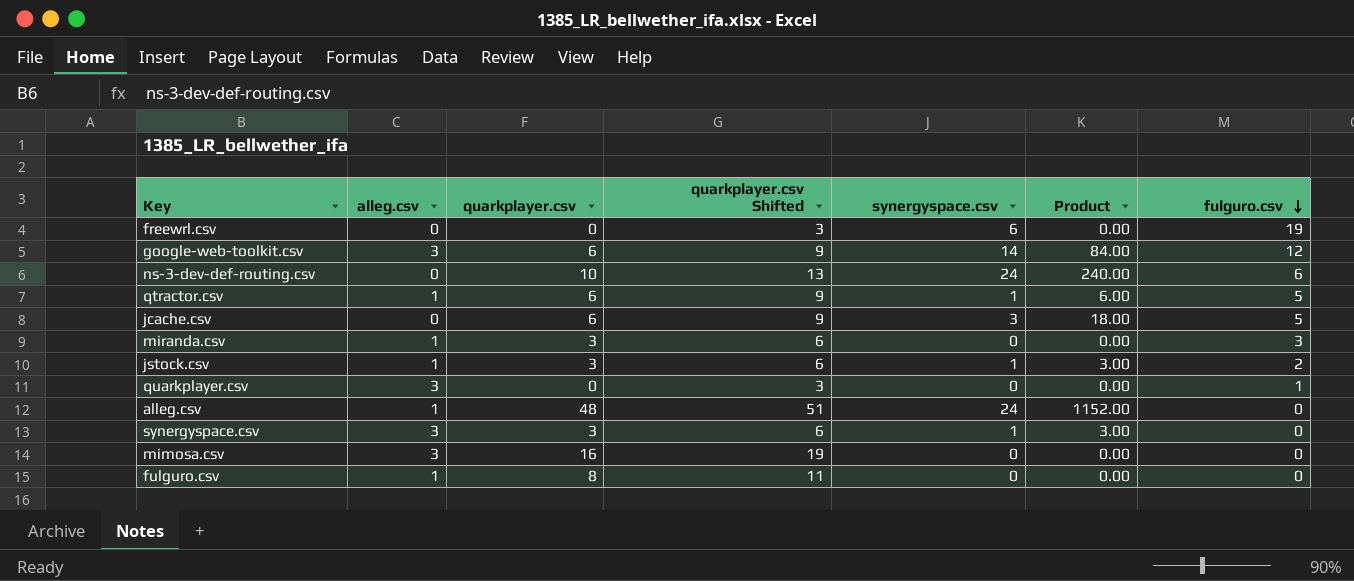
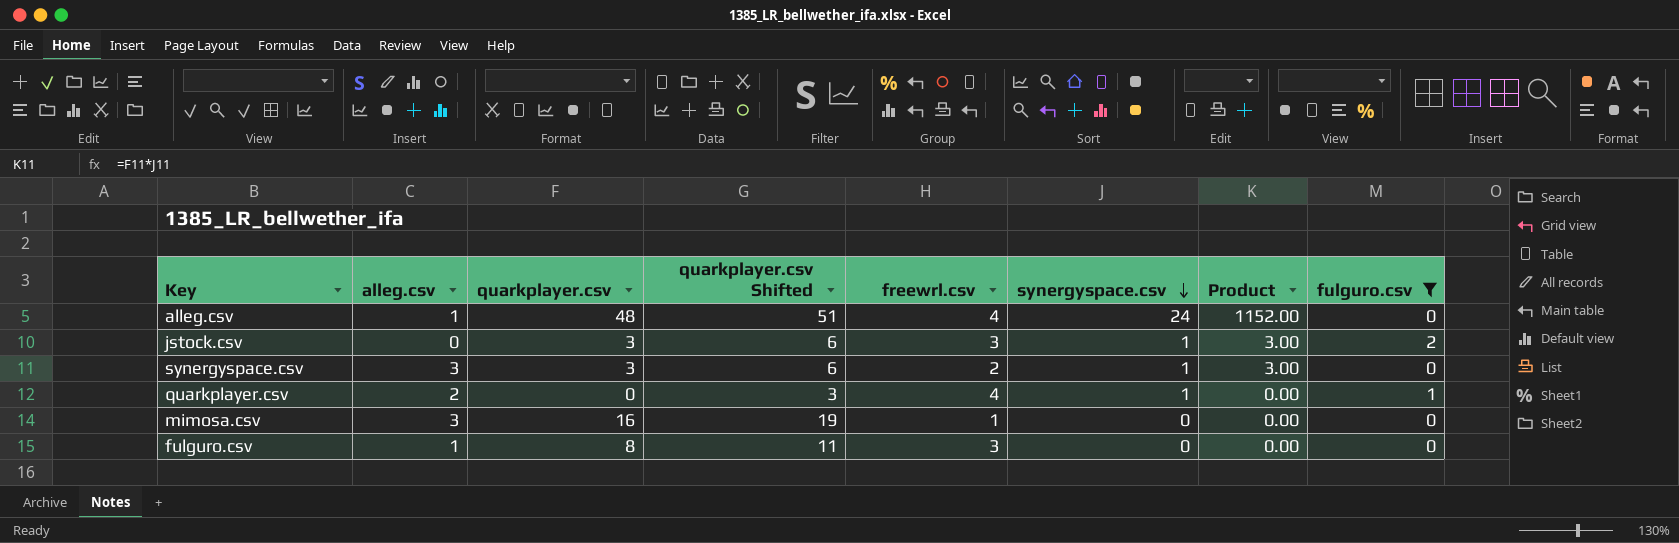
filter: none -> fulguro.csv <= 2
row order: fulguro.csv descending -> synergyspace.csv descending
column freewrl.csv | position: none -> 5
jstock.csv | alleg.csv: 1 -> 0
quarkplayer.csv | alleg.csv: 3 -> 2
quarkplayer.csv | synergyspace.csv: 0 -> 1

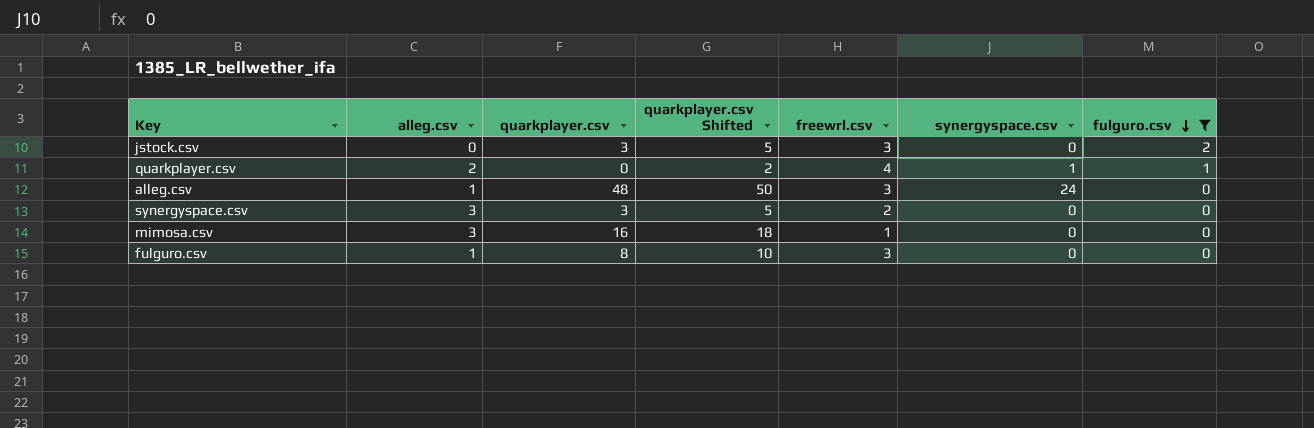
row order: synergyspace.csv descending -> fulguro.csv descending
column Product | formula: [quarkplayer.csv] * [synergyspace.csv] -> none
column quarkplayer.csv Shifted | formula: [quarkplayer.csv] + 3 -> [quarkplayer.csv] + 2
jstock.csv | synergyspace.csv: 1 -> 0
alleg.csv | freewrl.csv: 4 -> 3
synergyspace.csv | synergyspace.csv: 1 -> 0

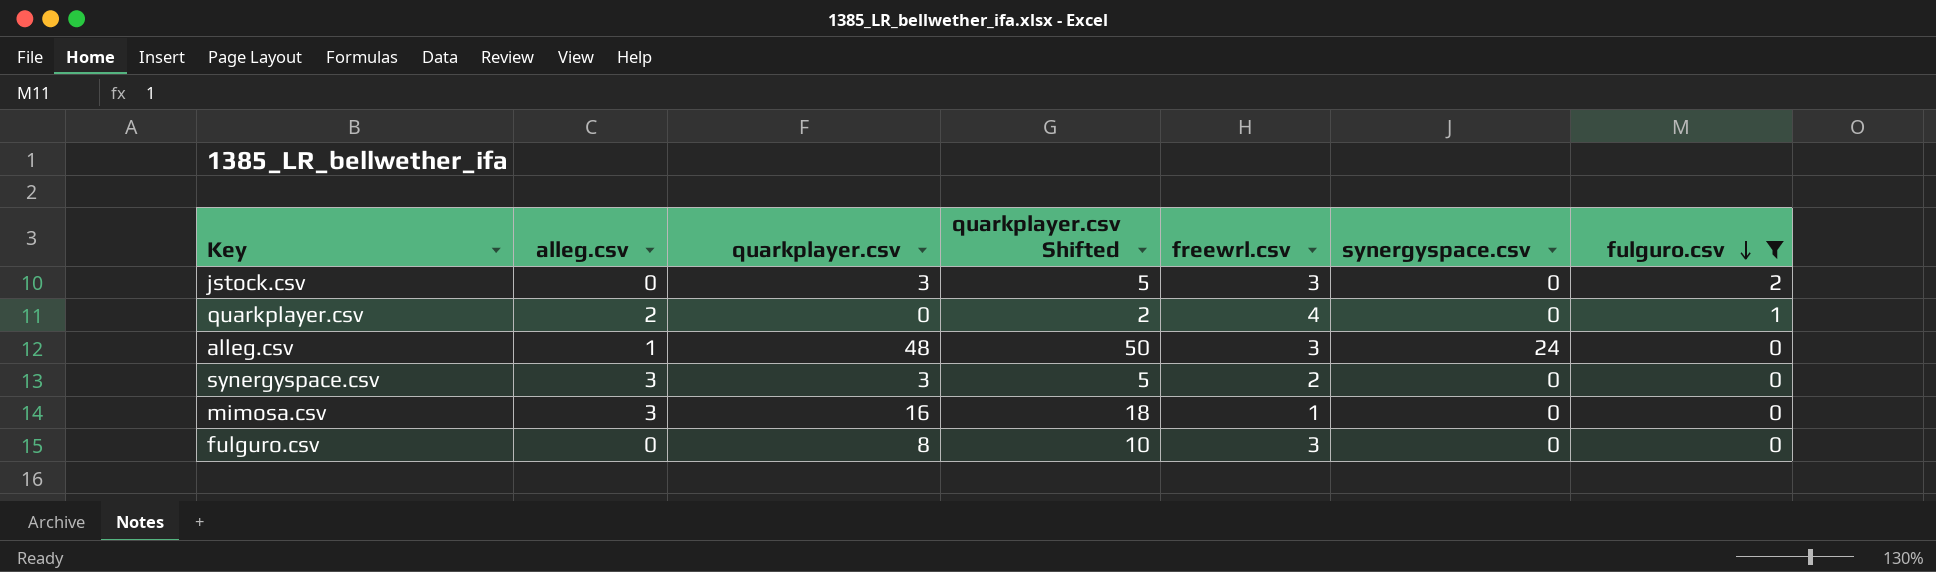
quarkplayer.csv | synergyspace.csv: 1 -> 0
fulguro.csv | alleg.csv: 1 -> 0

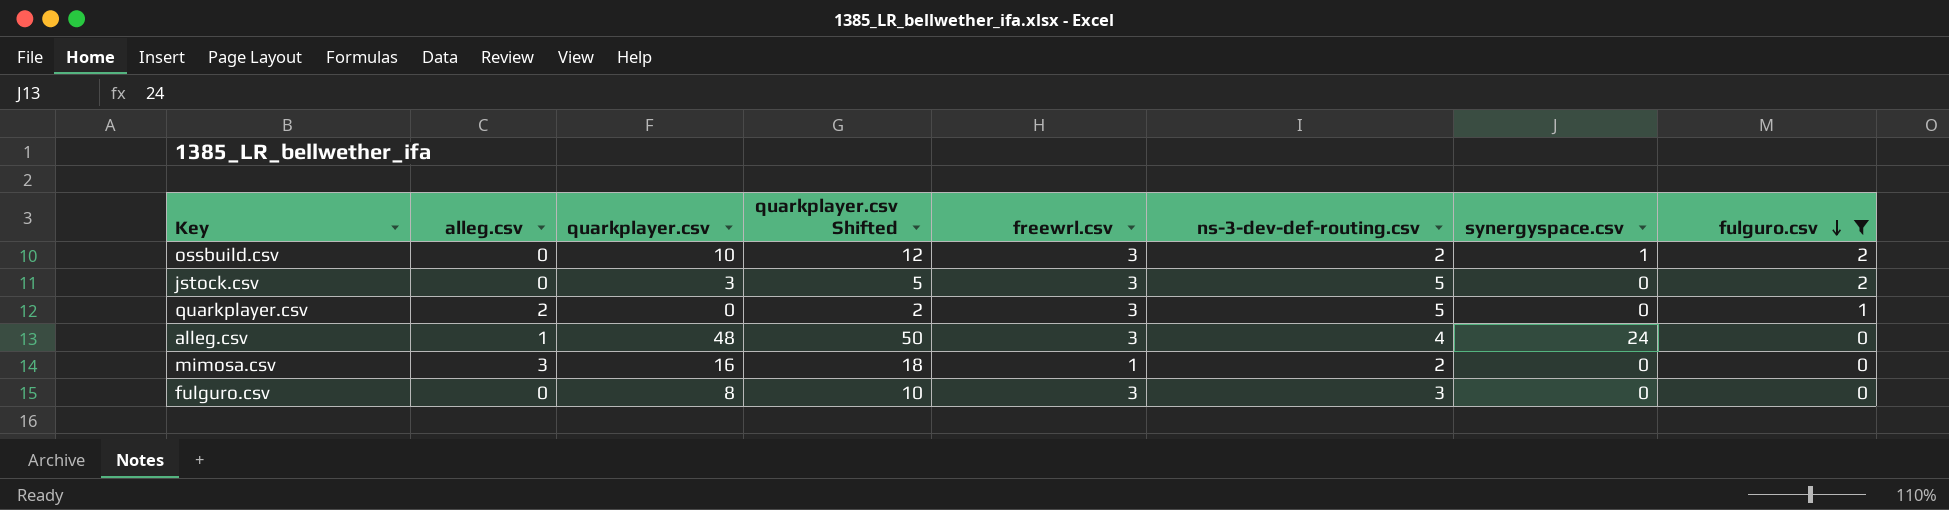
column ns-3-dev-def-routing.csv | position: none -> 6
row synergyspace.csv: 3 | 3 | 5 | 2 | 0 | 0 -> none
row ossbuild.csv: none -> 0 | 10 | 12 | 3 | 2 | 1 | 2
quarkplayer.csv | freewrl.csv: 4 -> 3

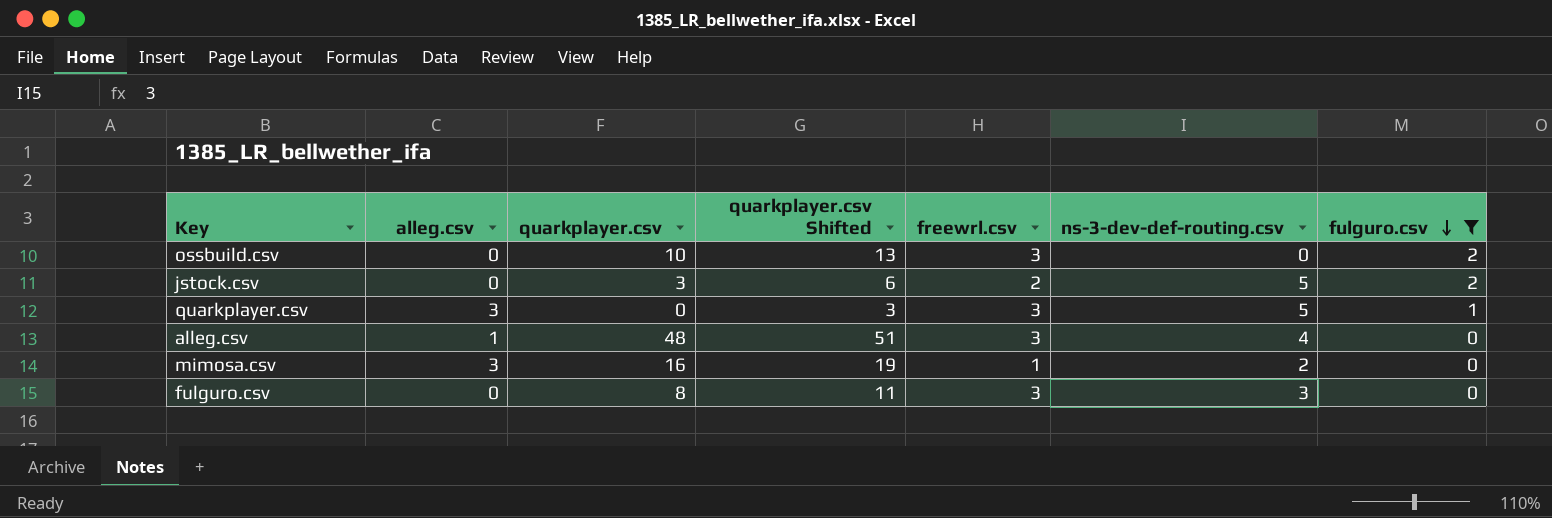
column synergyspace.csv | position: 7 -> none
column quarkplayer.csv Shifted | formula: [quarkplayer.csv] + 2 -> [quarkplayer.csv] + 3
ossbuild.csv | ns-3-dev-def-routing.csv: 2 -> 0
jstock.csv | freewrl.csv: 3 -> 2
quarkplayer.csv | alleg.csv: 2 -> 3

